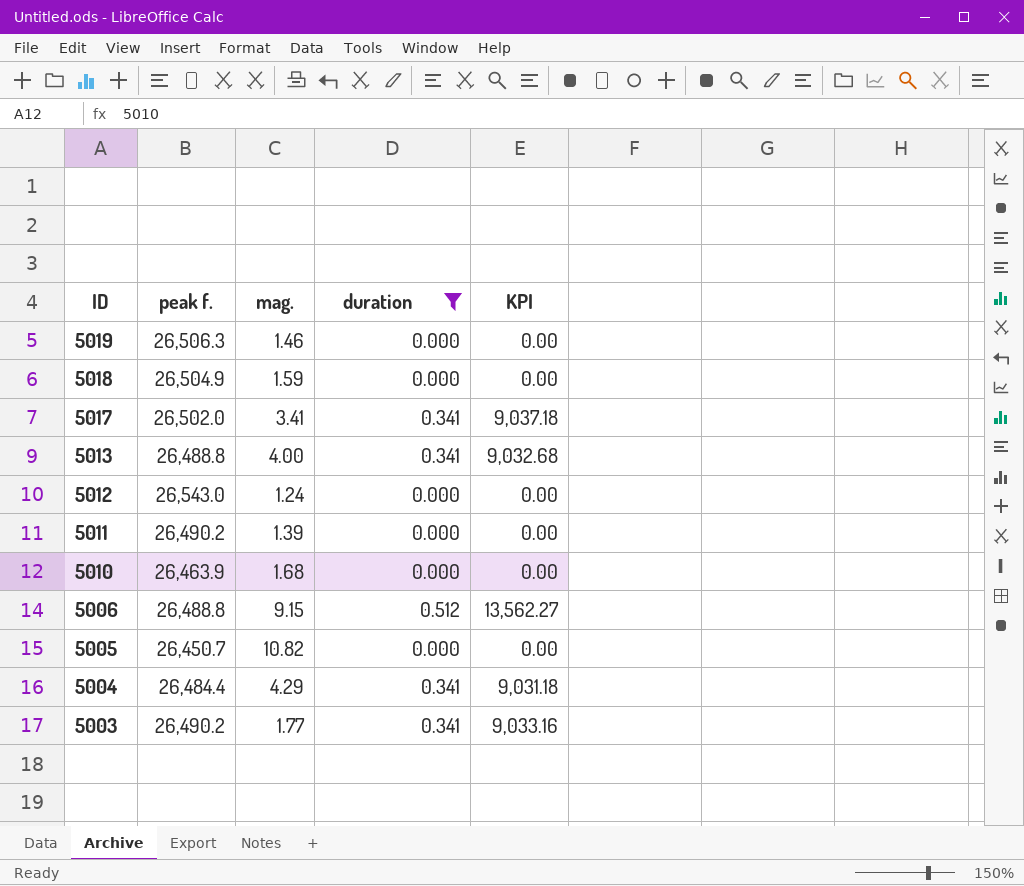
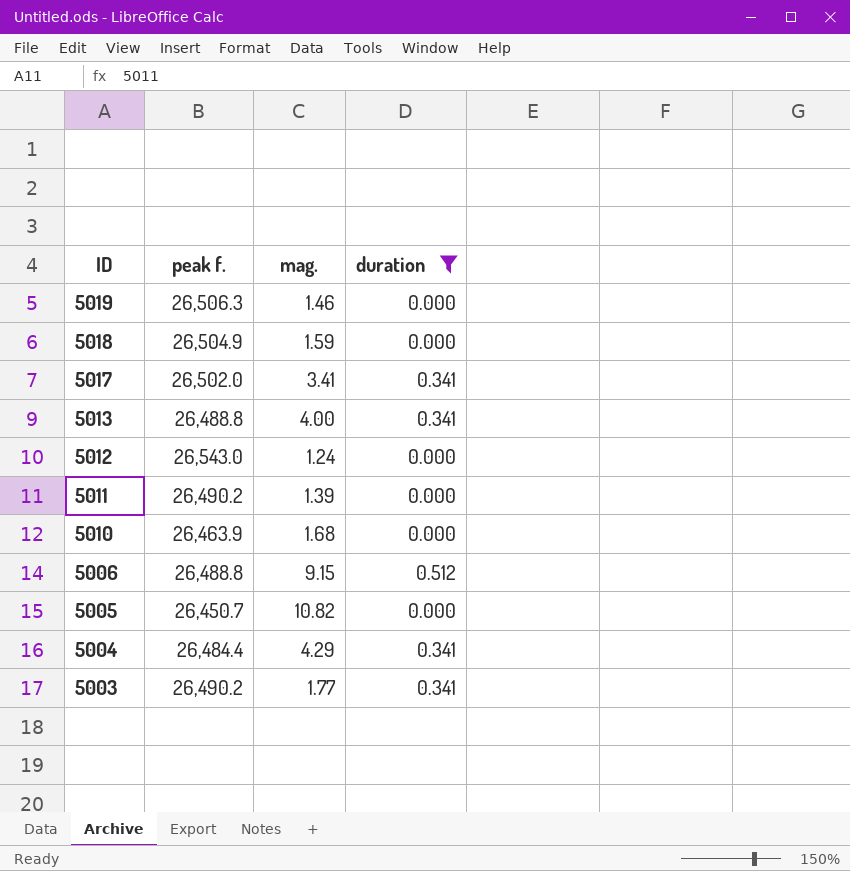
column KPI | formula: [peak f.] * [duration] -> none

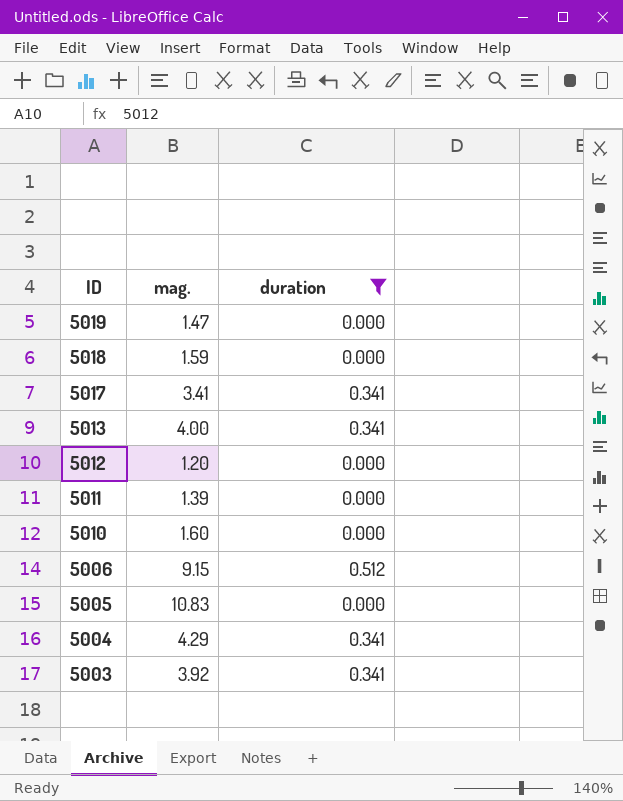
column peak f. | position: 2 -> none
5019 | mag.: 1.46 -> 1.47
5012 | mag.: 1.24 -> 1.20
5010 | mag.: 1.68 -> 1.60
5005 | mag.: 10.82 -> 10.83
5003 | mag.: 1.77 -> 3.92

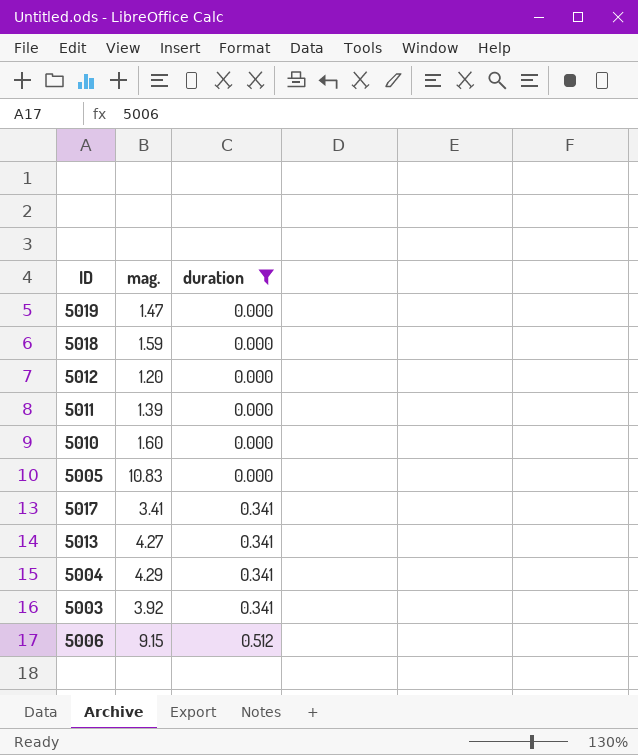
row order: ID descending -> duration ascending
5013 | mag.: 4.00 -> 4.27

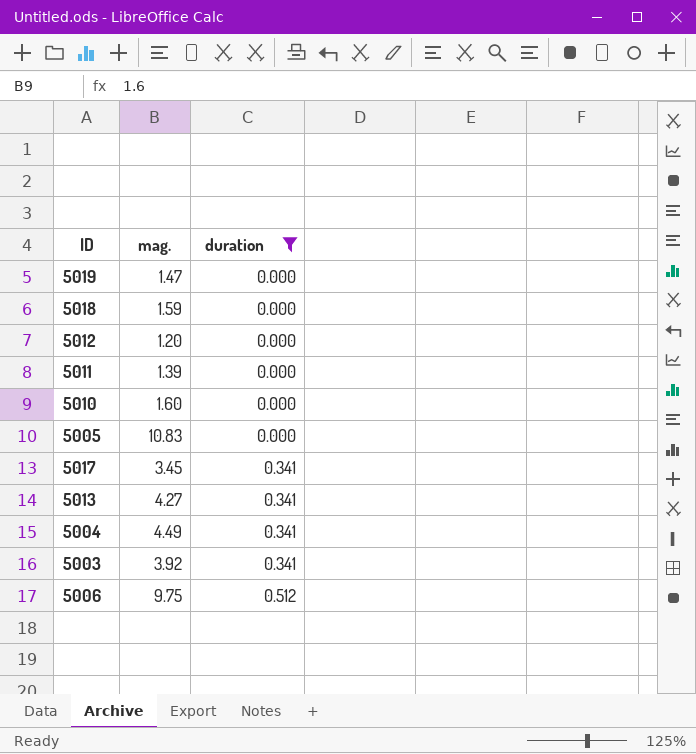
5017 | mag.: 3.41 -> 3.45
5004 | mag.: 4.29 -> 4.49
5006 | mag.: 9.15 -> 9.75

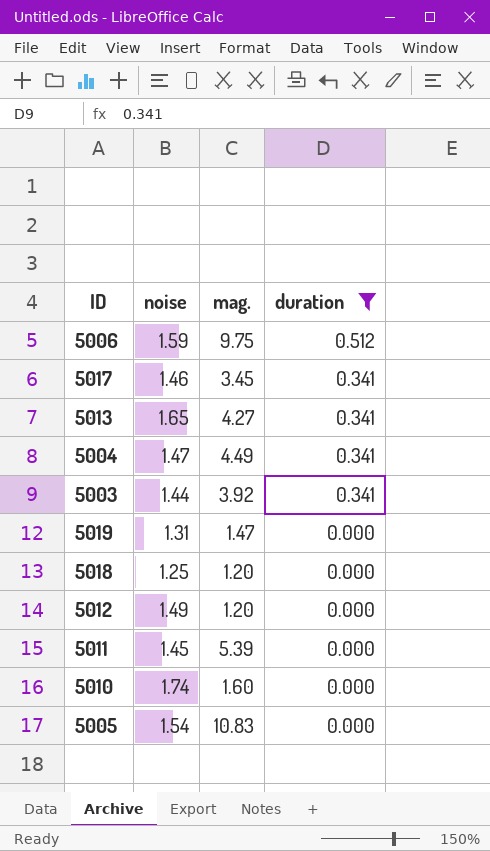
row order: duration ascending -> duration descending
column noise | position: none -> 2
5018 | mag.: 1.59 -> 1.20
5011 | mag.: 1.39 -> 5.39

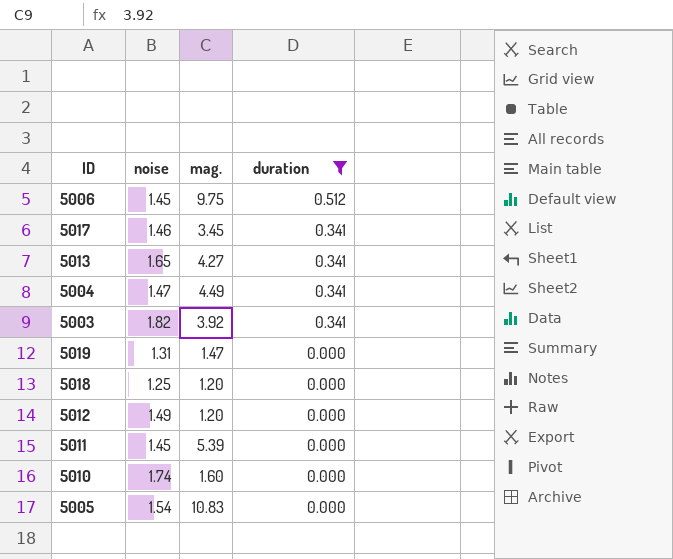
5006 | noise: 1.59 -> 1.45
5003 | noise: 1.44 -> 1.82

